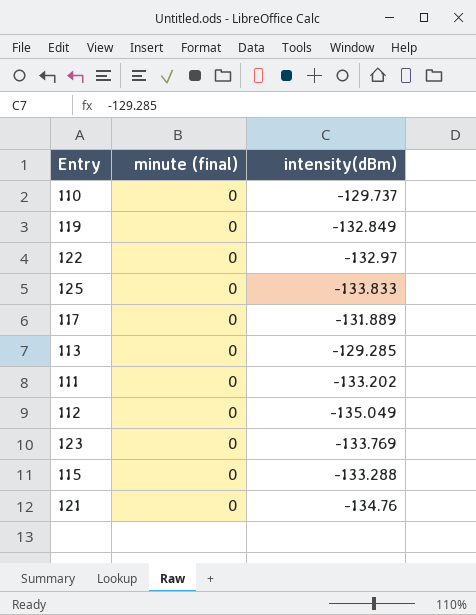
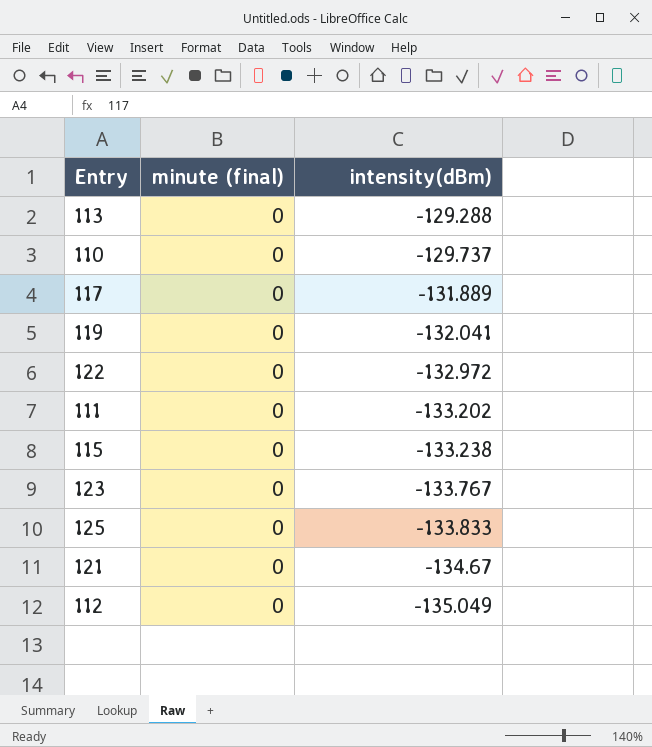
row order: none -> intensity(dBm) descending
113 | intensity(dBm): -129.285 -> -129.288
119 | intensity(dBm): -132.849 -> -132.041
122 | intensity(dBm): -132.97 -> -132.972
115 | intensity(dBm): -133.288 -> -133.238
123 | intensity(dBm): -133.769 -> -133.767
121 | intensity(dBm): -134.76 -> -134.67

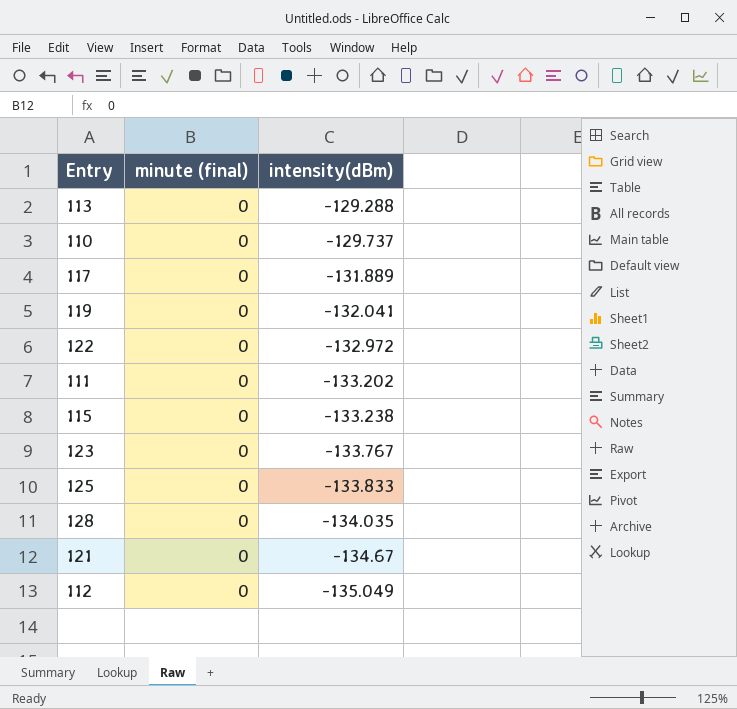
row 128: none -> 0 | -134.035

